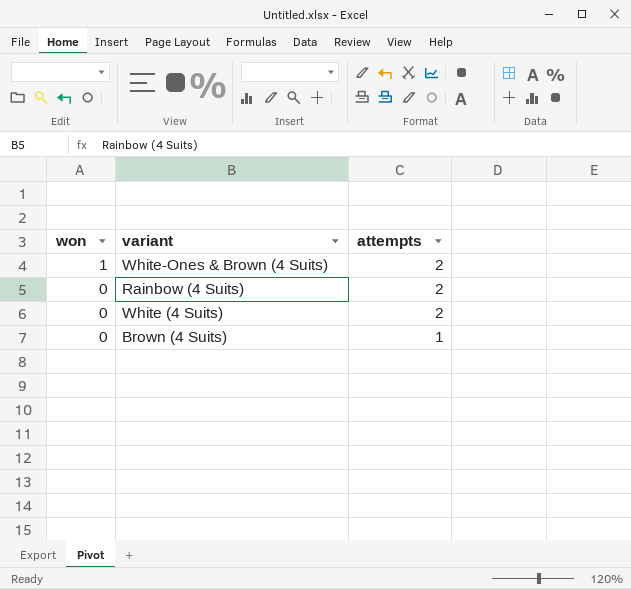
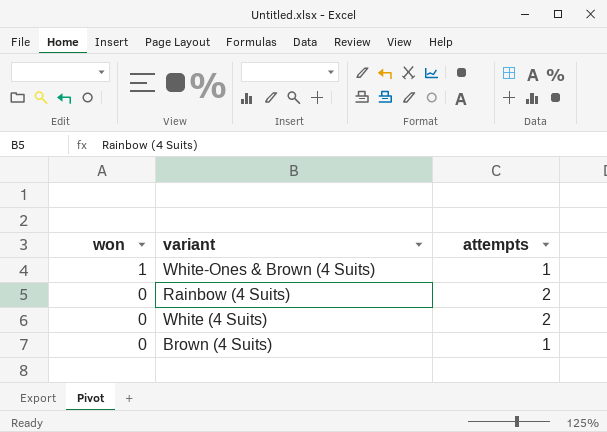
White-Ones & Brown (4 Suits) | attempts: 2 -> 1

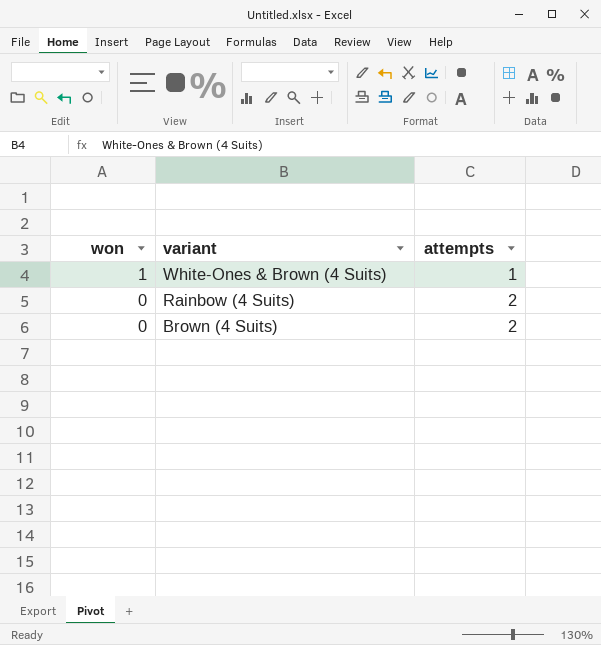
row White (4 Suits): 0 | 2 -> none
Brown (4 Suits) | attempts: 1 -> 2

